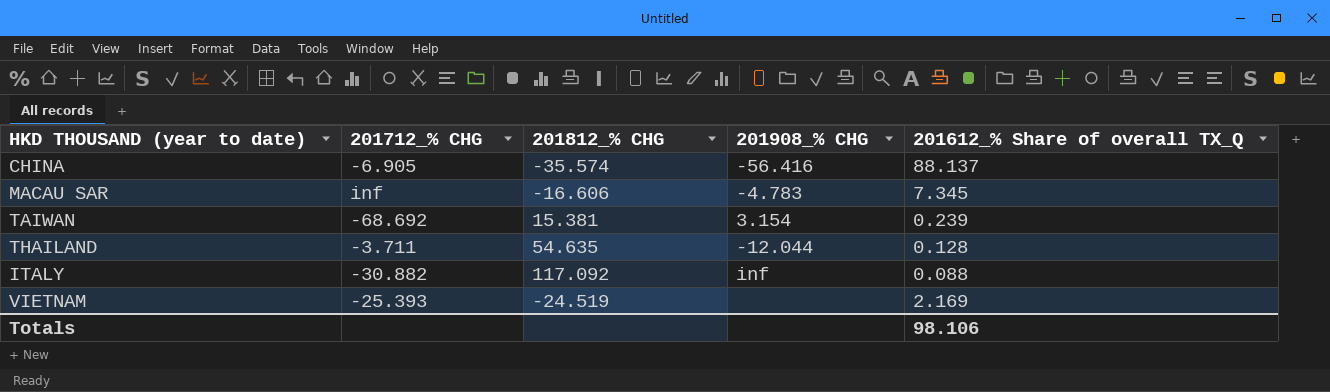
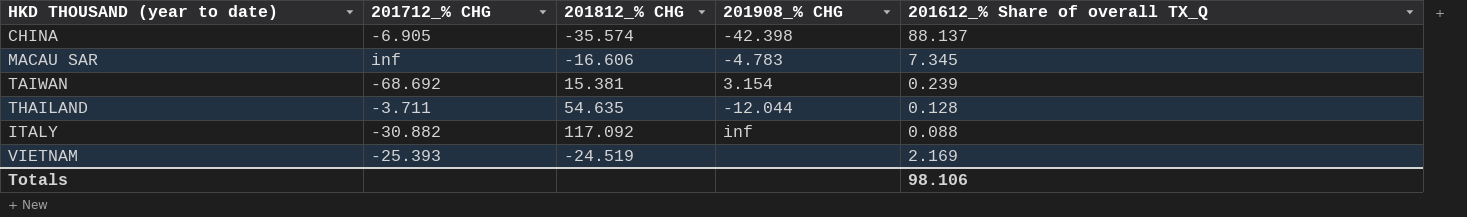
CHINA | 201908_% CHG: -56.416 -> -42.398

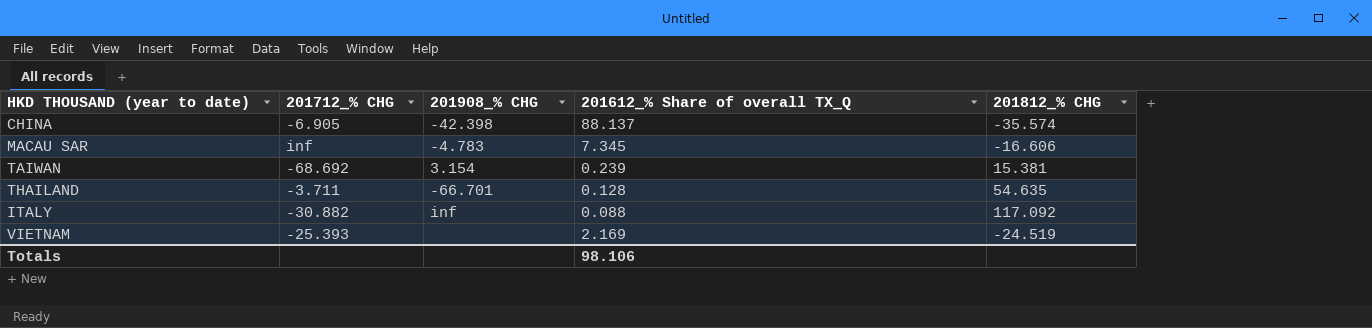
column 201812_% CHG | position: 3 -> 5
THAILAND | 201908_% CHG: -12.044 -> -66.701

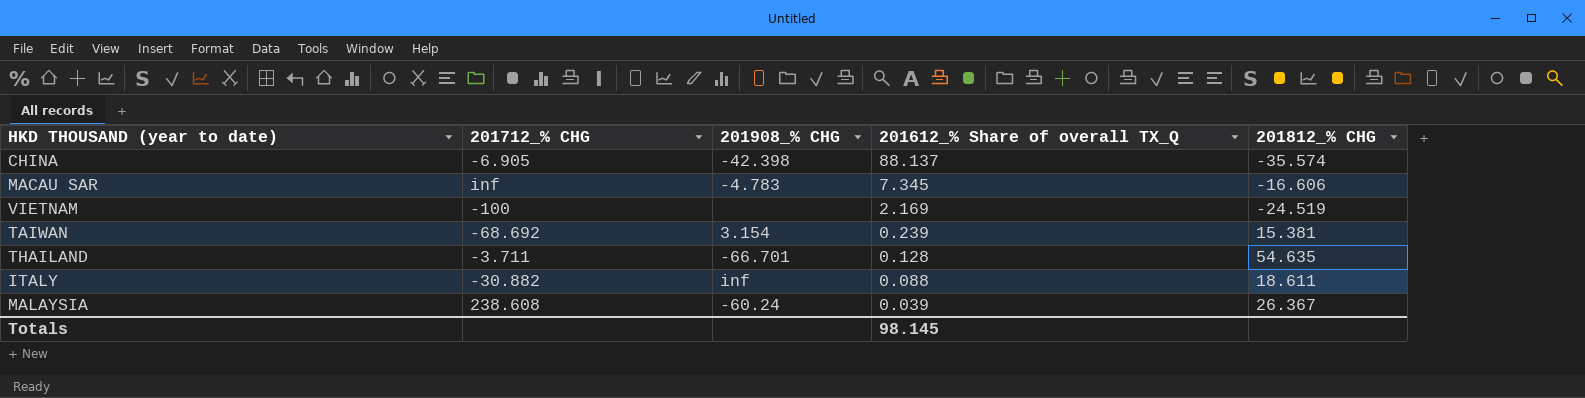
row order: none -> 201612_% Share of overall TX_Q descending
VIETNAM | 201712_% CHG: -25.393 -> -100
ITALY | 201812_% CHG: 117.092 -> 18.611
row MALAYSIA: none -> 238.608 | -60.24 | 0.039 | 26.367
Totals | 201612_% Share of overall TX_Q: 98.106 -> 98.145

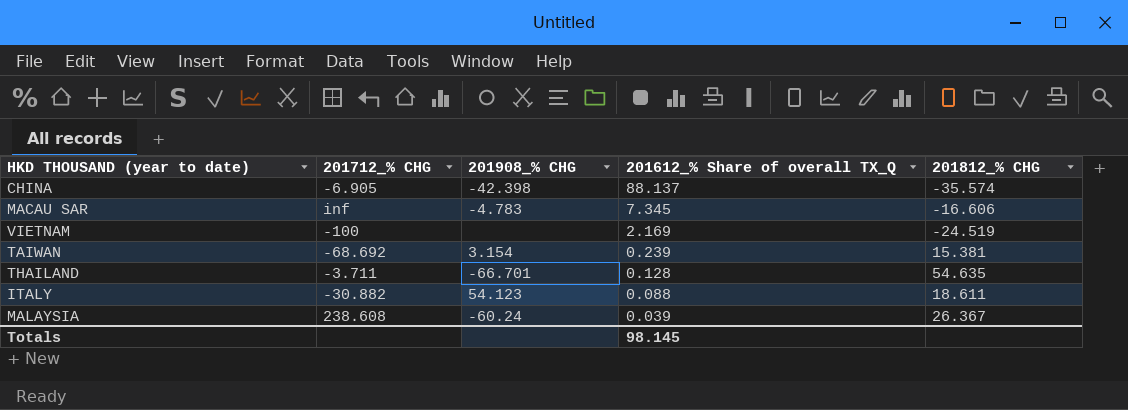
ITALY | 201908_% CHG: inf -> 54.123

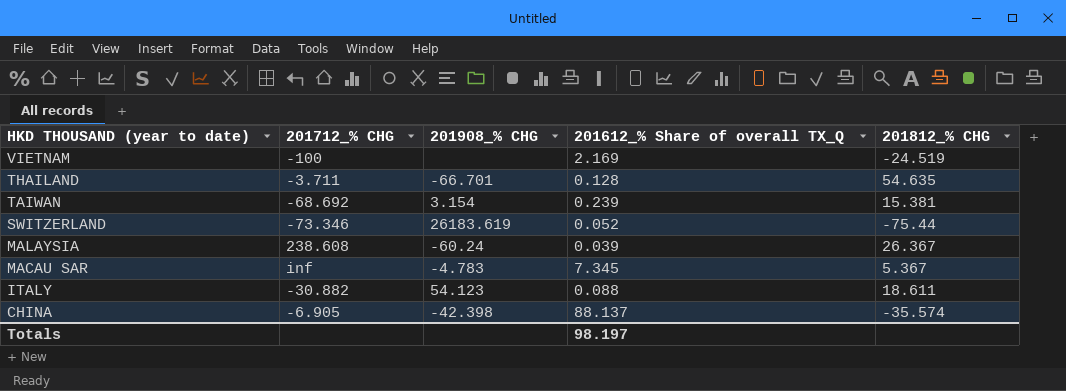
row order: 201612_% Share of overall TX_Q descending -> HKD THOUSAND (year to date) descending
row SWITZERLAND: none -> -73.346 | 26183.619 | 0.052 | -75.44
MACAU SAR | 201812_% CHG: -16.606 -> 5.367
Totals | 201612_% Share of overall TX_Q: 98.145 -> 98.197

